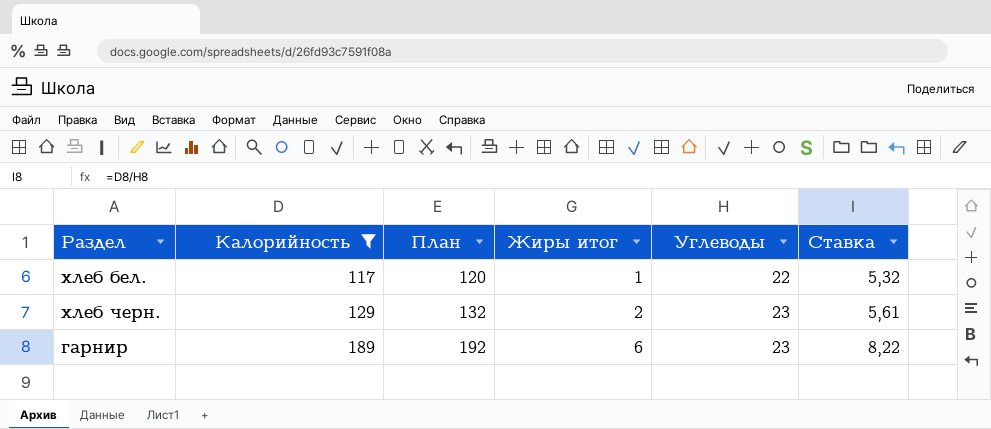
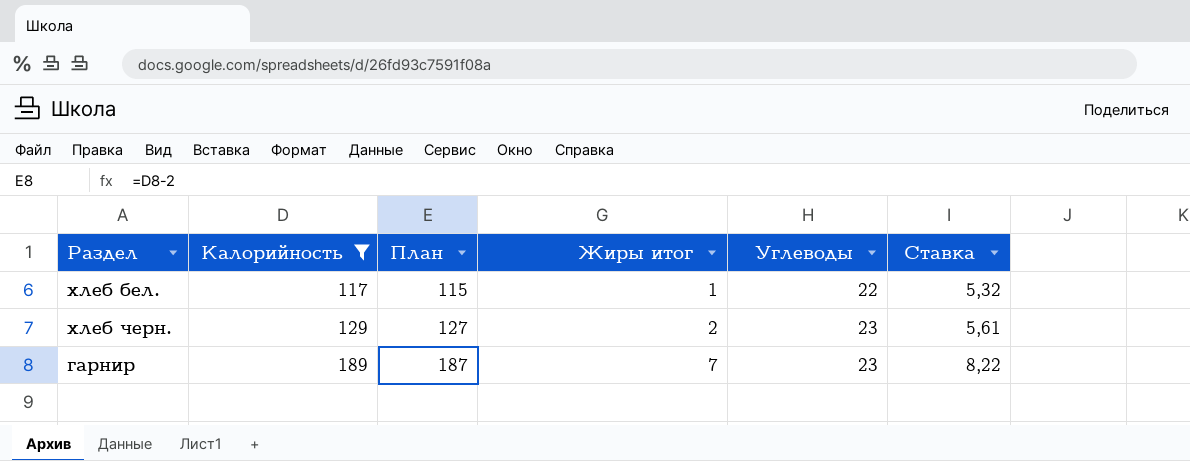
column План | formula: [Калорийность] + 3 -> [Калорийность] - 2
гарнир | Жиры итог: 6 -> 7

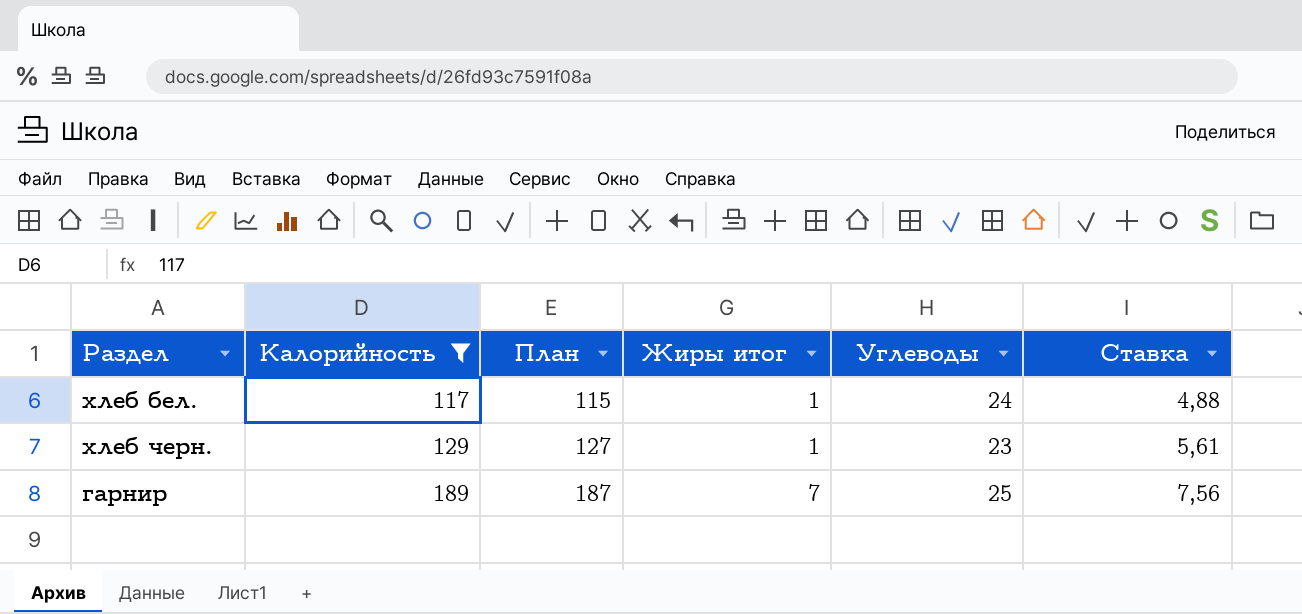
хлеб бел. | Углеводы: 22 -> 24
хлеб бел. | Ставка: 5,32 -> 4,88
хлеб черн. | Жиры итог: 2 -> 1
гарнир | Углеводы: 23 -> 25
гарнир | Ставка: 8,22 -> 7,56

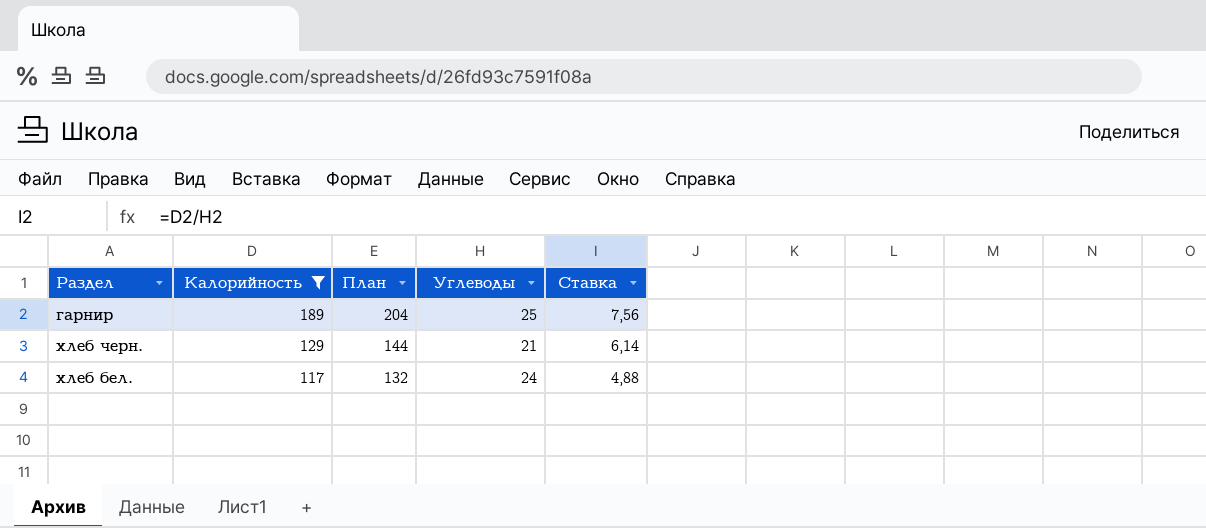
row order: Калорийность ascending -> Калорийность descending
column Жиры итог | position: 4 -> none
column План | formula: [Калорийность] - 2 -> [Калорийность] + 15
хлеб черн. | Углеводы: 23 -> 21
хлеб черн. | Ставка: 5,61 -> 6,14

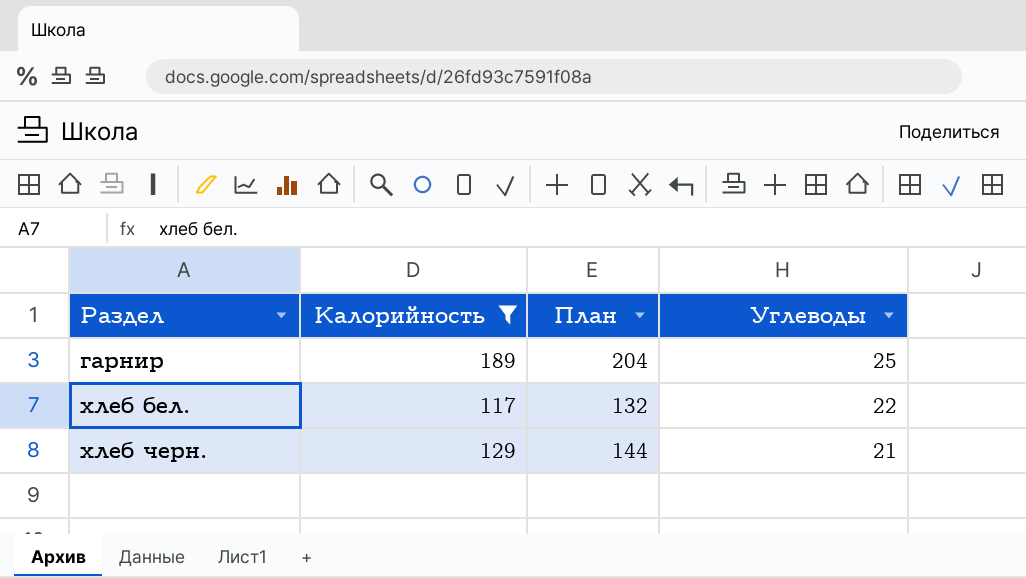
row order: Калорийность descending -> Раздел ascending
column Ставка | formula: [Калорийность] / [Углеводы] -> none
хлеб бел. | Углеводы: 24 -> 22

